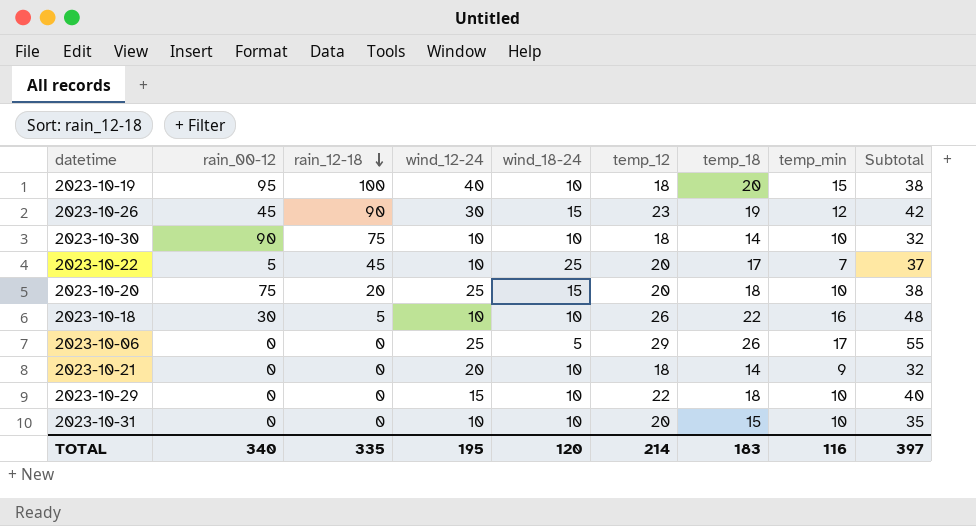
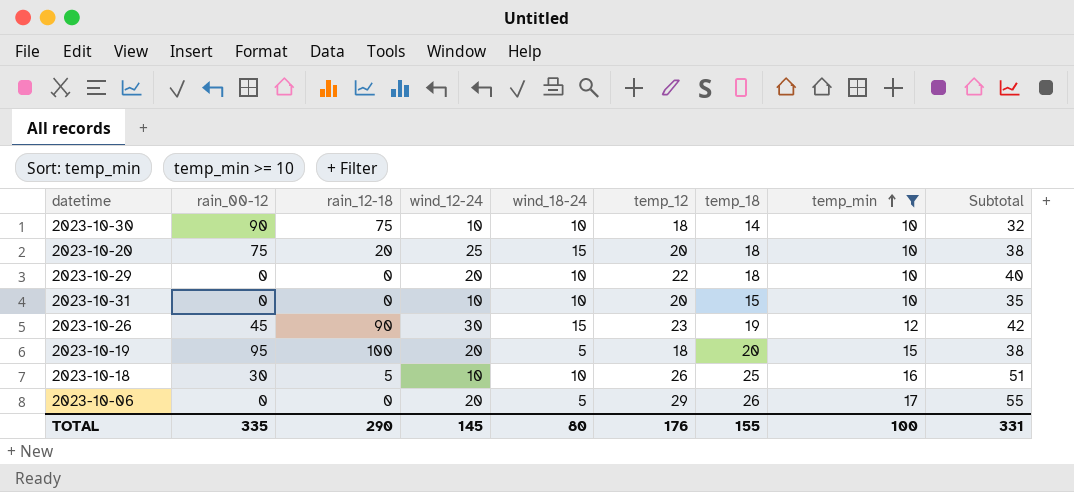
filter: none -> temp_min >= 10
row order: rain_12-18 descending -> temp_min ascending
2023-10-29 | wind_12-24: 15 -> 20
2023-10-19 | wind_12-24: 40 -> 20
2023-10-19 | wind_18-24: 10 -> 5
2023-10-18 | temp_18: 22 -> 25
2023-10-18 | Subtotal: 48 -> 51
2023-10-06 | wind_12-24: 25 -> 20
TOTAL | rain_00-12: 340 -> 335
TOTAL | rain_12-18: 335 -> 290
TOTAL | wind_12-24: 195 -> 145
TOTAL | wind_18-24: 120 -> 80
TOTAL | temp_12: 214 -> 176
TOTAL | temp_18: 183 -> 155
TOTAL | temp_min: 116 -> 100
TOTAL | Subtotal: 397 -> 331

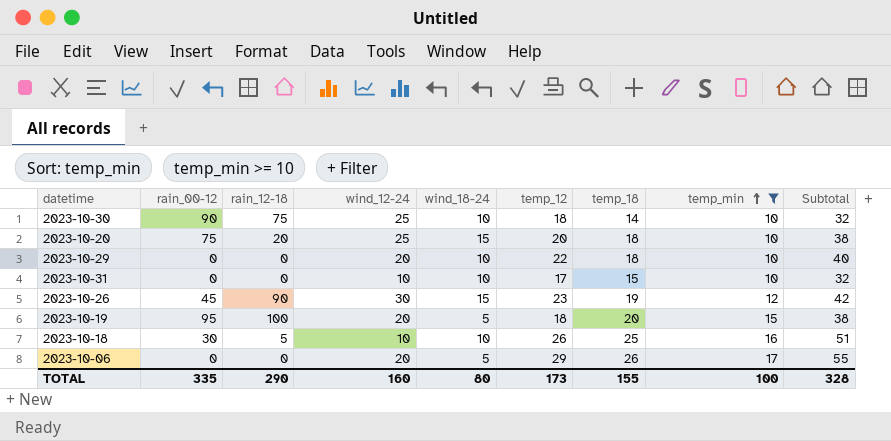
2023-10-30 | wind_12-24: 10 -> 25
2023-10-31 | temp_12: 20 -> 17
2023-10-31 | Subtotal: 35 -> 32
TOTAL | wind_12-24: 145 -> 160
TOTAL | temp_12: 176 -> 173
TOTAL | Subtotal: 331 -> 328

